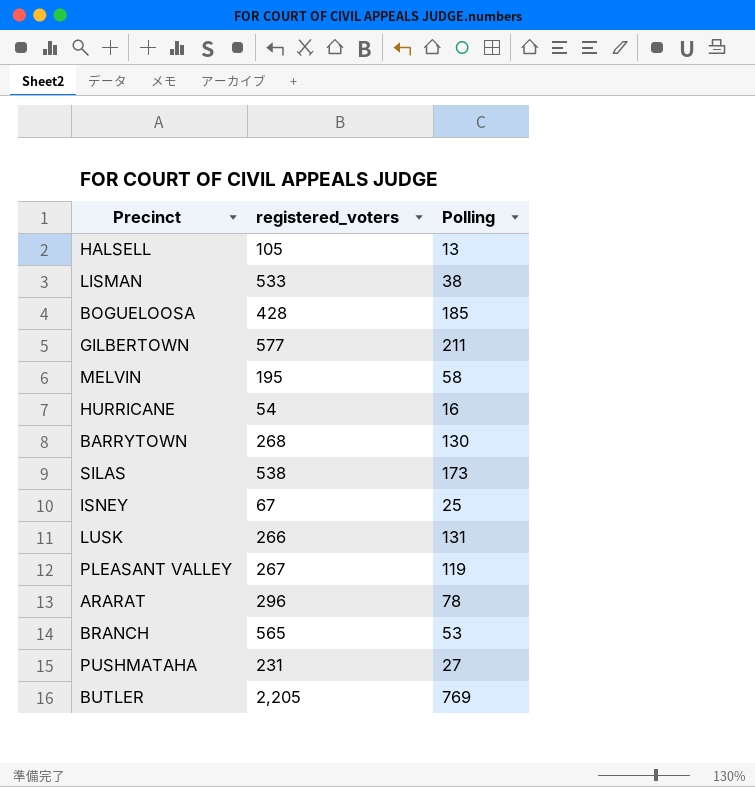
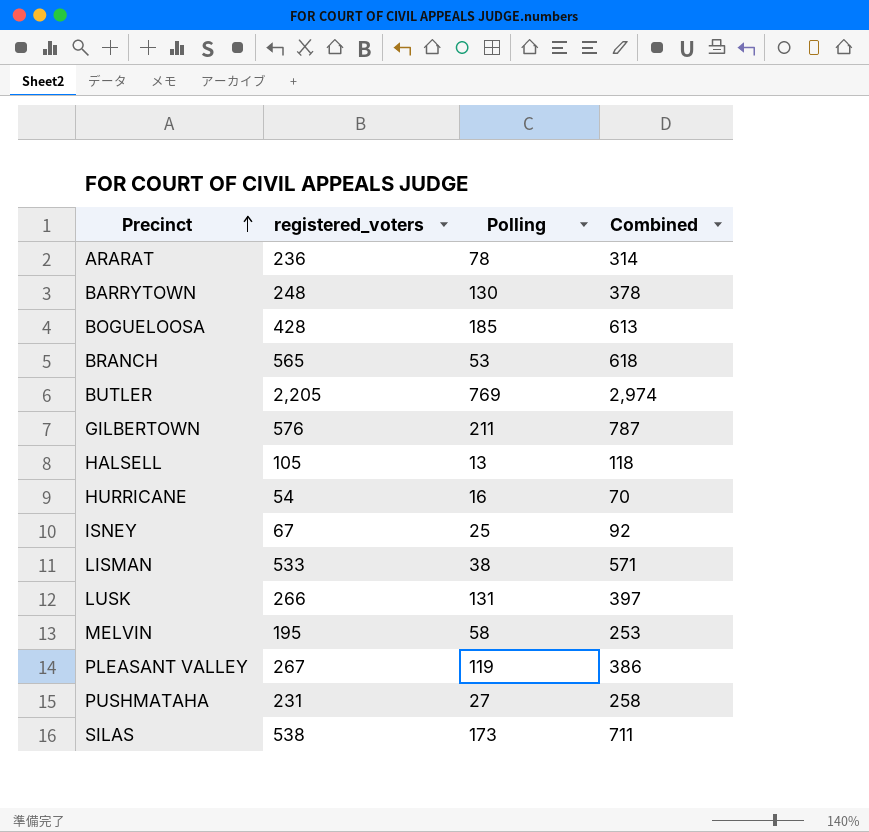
row order: none -> Precinct ascending
column Combined | formula: none -> [registered_voters] + [Polling]
ARARAT | registered_voters: 296 -> 236
BARRYTOWN | registered_voters: 268 -> 248
GILBERTOWN | registered_voters: 577 -> 576

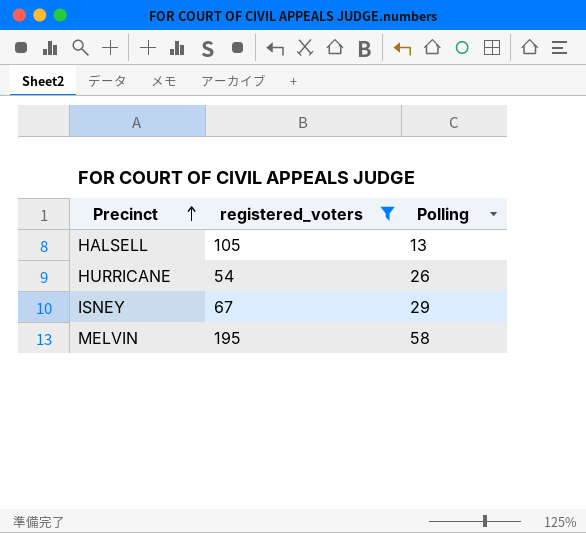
filter: none -> registered_voters <= 195
column Combined | formula: [registered_voters] + [Polling] -> none
HURRICANE | Polling: 16 -> 26
ISNEY | Polling: 25 -> 29

